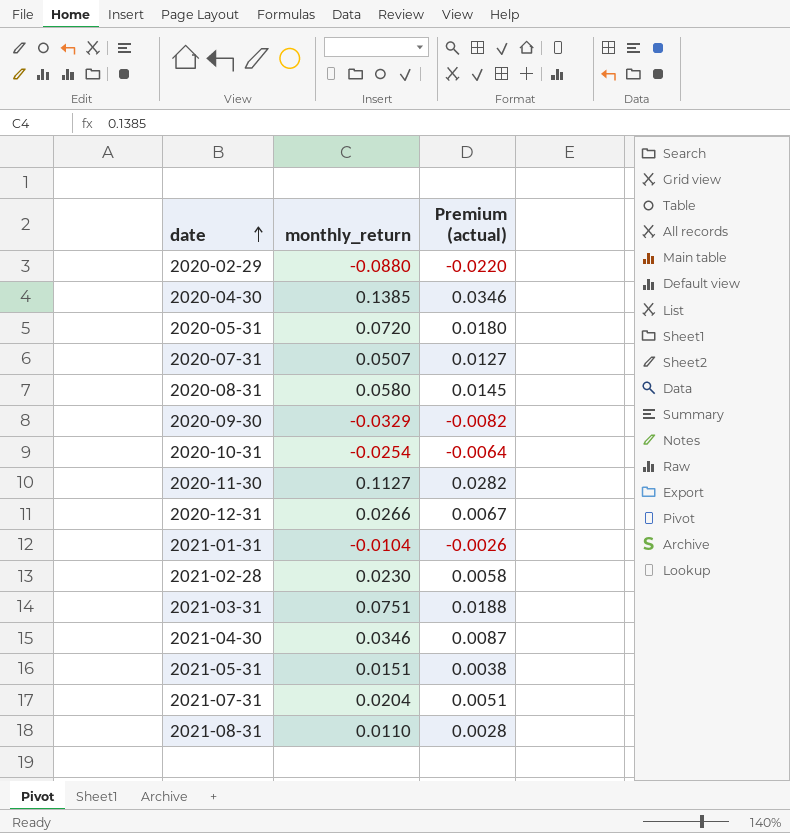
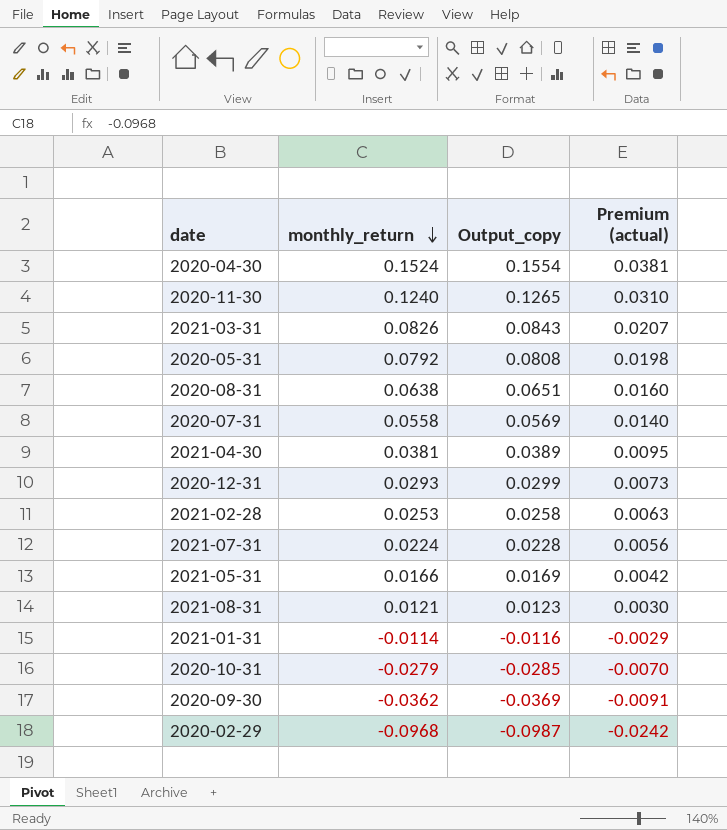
row order: date ascending -> monthly_return descending
column Output_copy | formula: none -> [monthly_return] * 1.02
2020-04-30 | monthly_return: 0.1385 -> 0.1524
2020-04-30 | Premium (actual): 0.0346 -> 0.0381
2020-11-30 | monthly_return: 0.1127 -> 0.1240
2020-11-30 | Premium (actual): 0.0282 -> 0.0310
2021-03-31 | monthly_return: 0.0751 -> 0.0826
2021-03-31 | Premium (actual): 0.0188 -> 0.0207
2020-05-31 | monthly_return: 0.0720 -> 0.0792
2020-05-31 | Premium (actual): 0.0180 -> 0.0198
2020-08-31 | monthly_return: 0.0580 -> 0.0638
2020-08-31 | Premium (actual): 0.0145 -> 0.0160
2020-07-31 | monthly_return: 0.0507 -> 0.0558
2020-07-31 | Premium (actual): 0.0127 -> 0.0140
2021-04-30 | monthly_return: 0.0346 -> 0.0381
2021-04-30 | Premium (actual): 0.0087 -> 0.0095
2020-12-31 | monthly_return: 0.0266 -> 0.0293
2020-12-31 | Premium (actual): 0.0067 -> 0.0073
2021-02-28 | monthly_return: 0.0230 -> 0.0253
2021-02-28 | Premium (actual): 0.0058 -> 0.0063
2021-07-31 | monthly_return: 0.0204 -> 0.0224
2021-07-31 | Premium (actual): 0.0051 -> 0.0056
2021-05-31 | monthly_return: 0.0151 -> 0.0166
2021-05-31 | Premium (actual): 0.0038 -> 0.0042
2021-08-31 | monthly_return: 0.0110 -> 0.0121
2021-08-31 | Premium (actual): 0.0028 -> 0.0030
2021-01-31 | monthly_return: -0.0104 -> -0.0114
2021-01-31 | Premium (actual): -0.0026 -> -0.0029
2020-10-31 | monthly_return: -0.0254 -> -0.0279
2020-10-31 | Premium (actual): -0.0064 -> -0.0070
2020-09-30 | monthly_return: -0.0329 -> -0.0362
2020-09-30 | Premium (actual): -0.0082 -> -0.0091
2020-02-29 | monthly_return: -0.0880 -> -0.0968
2020-02-29 | Premium (actual): -0.0220 -> -0.0242

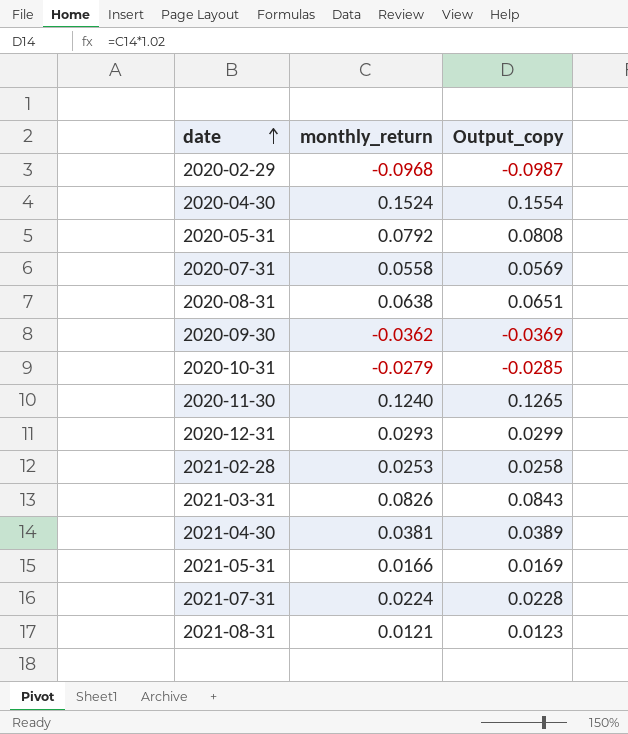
row order: monthly_return descending -> date ascending
column Premium (actual) | formula: [monthly_return] * 0.25 -> none
row 2021-01-31: -0.0114 | -0.0116 | -0.0029 -> none

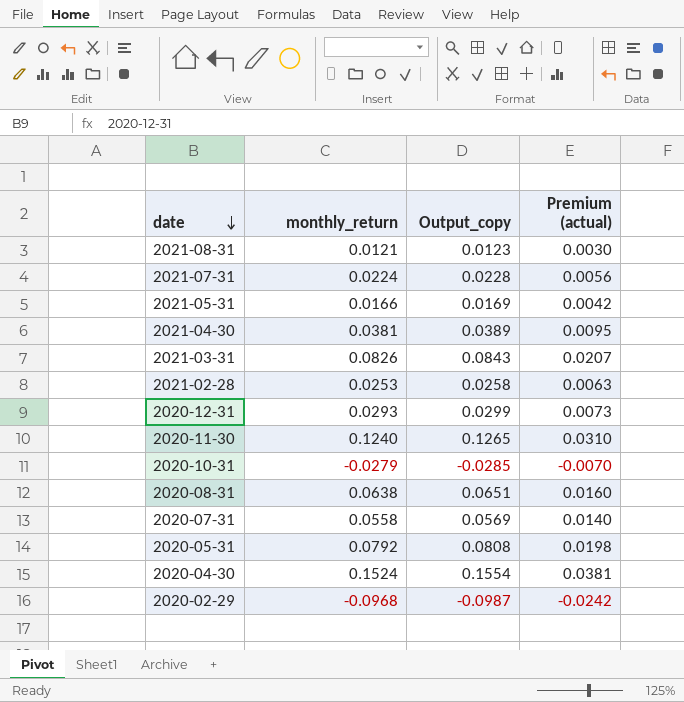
row order: date ascending -> date descending
column Premium (actual) | formula: none -> [monthly_return] * 0.25
row 2020-09-30: -0.0362 | -0.0369 -> none

